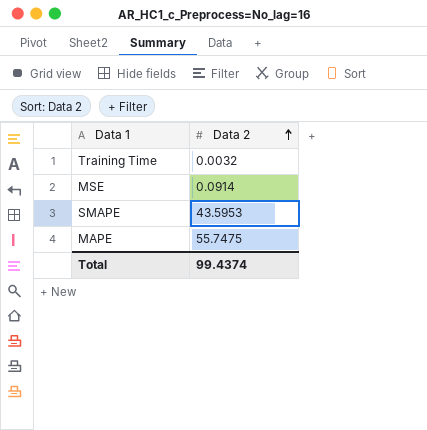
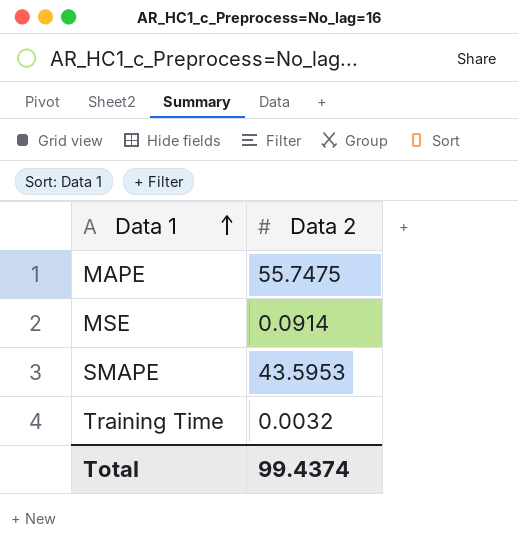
row order: Data 2 ascending -> Data 1 ascending

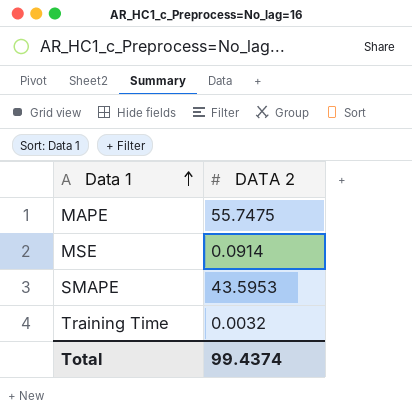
column name: Data 2 -> DATA 2

